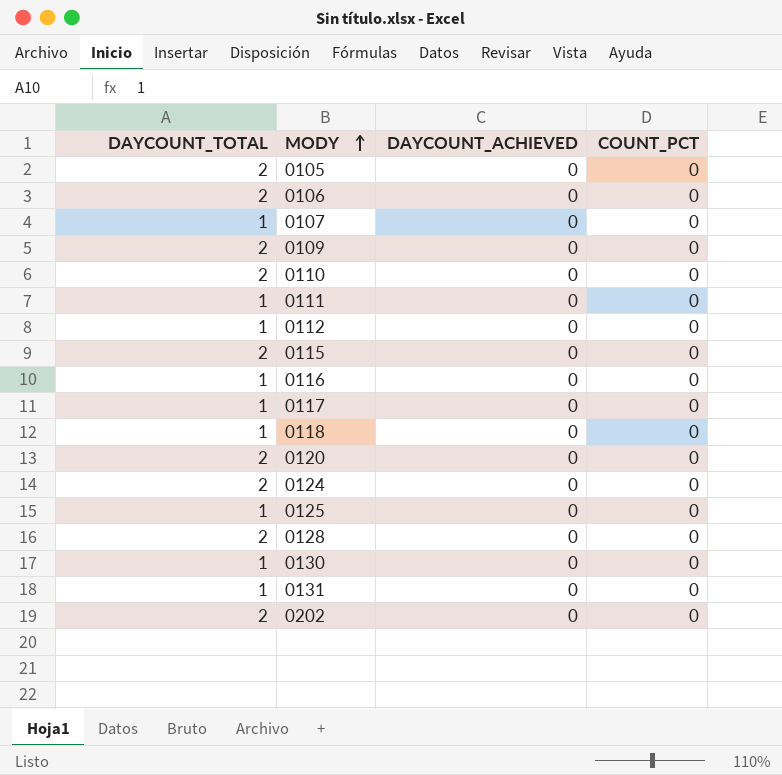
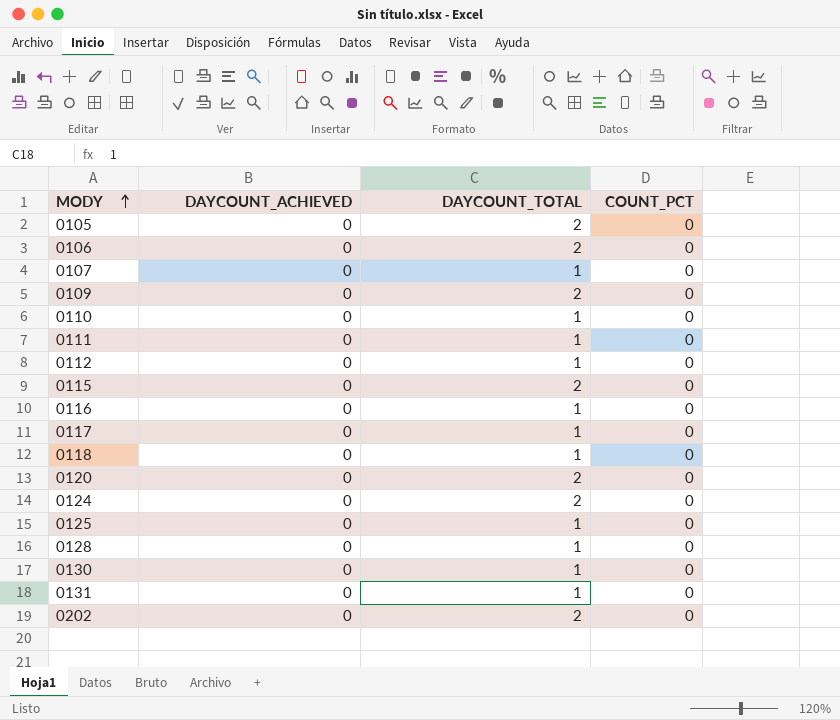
column DAYCOUNT_TOTAL | position: 1 -> 3
0110 | DAYCOUNT_TOTAL: 2 -> 1
0128 | DAYCOUNT_TOTAL: 2 -> 1

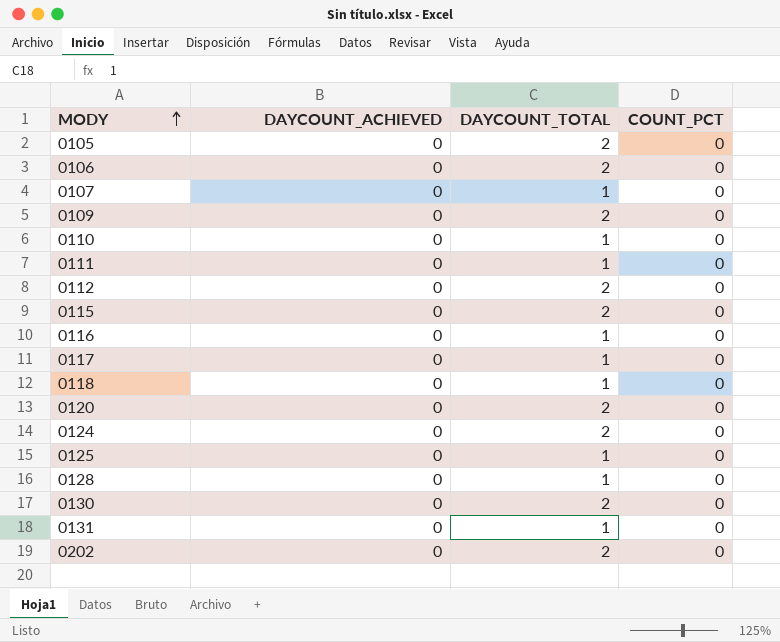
0112 | DAYCOUNT_TOTAL: 1 -> 2
0130 | DAYCOUNT_TOTAL: 1 -> 2

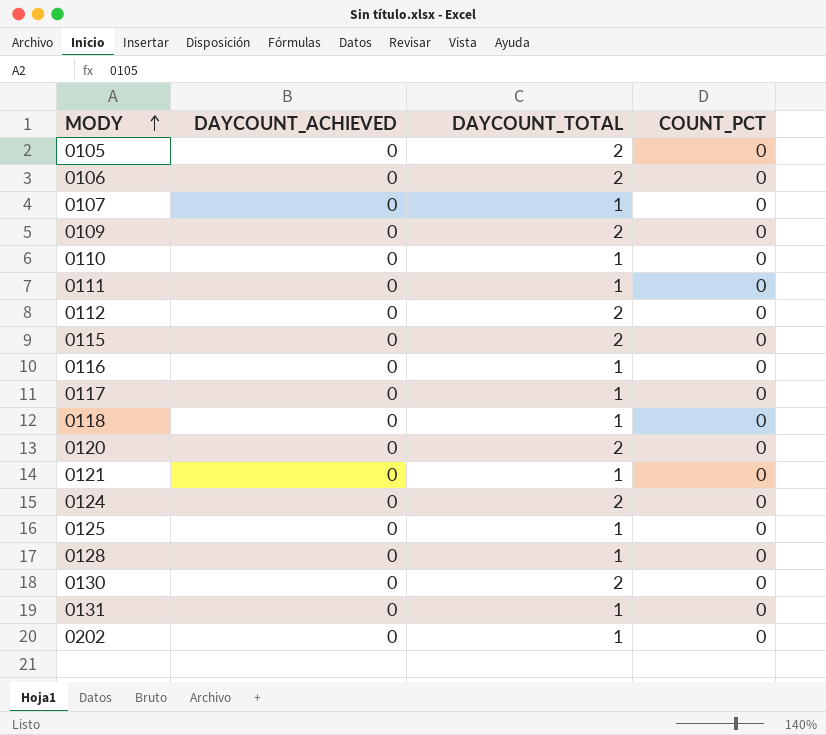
row 0121: none -> 0 | 1 | 0
0202 | DAYCOUNT_TOTAL: 2 -> 1

